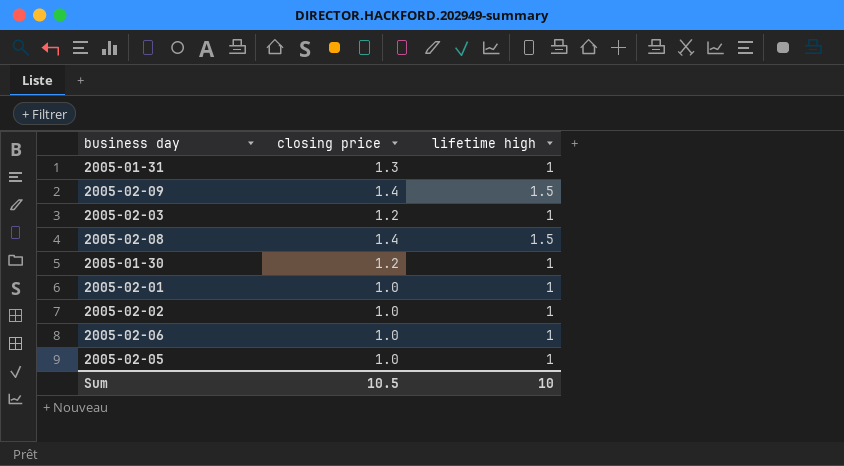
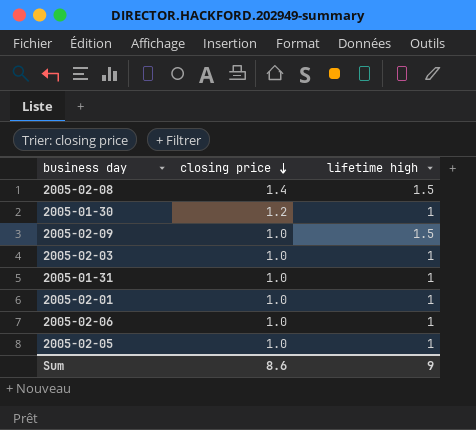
row order: none -> closing price descending
row 2005-02-02: 1.0 | 1 -> none
2005-02-09 | closing price: 1.4 -> 1.0
2005-02-03 | closing price: 1.2 -> 1.0
2005-01-31 | closing price: 1.3 -> 1.0
Sum | closing price: 10.5 -> 8.6
Sum | lifetime high: 10 -> 9

